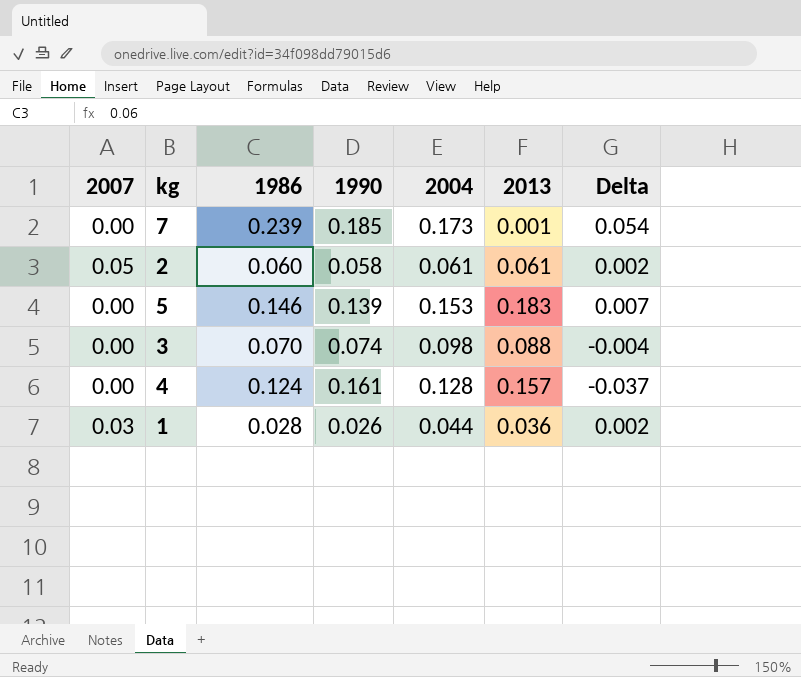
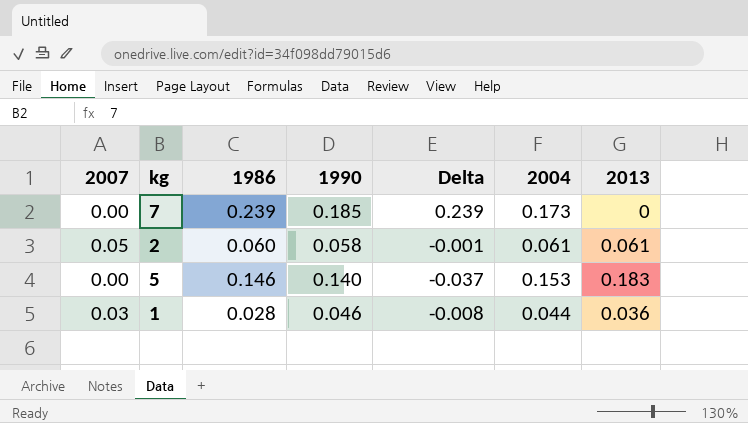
column Delta | formula: [1986] - [1990] -> [1986] - [2013]
column Delta | position: 7 -> 5
row 3: 0.00 | 0.070 | 0.074 | 0.098 | 0.088 | -0.004 -> none
row 4: 0.00 | 0.124 | 0.161 | 0.128 | 0.157 | -0.037 -> none
7 | 2013: 0.001 -> 0
5 | 1990: 0.139 -> 0.140
1 | 1990: 0.026 -> 0.046

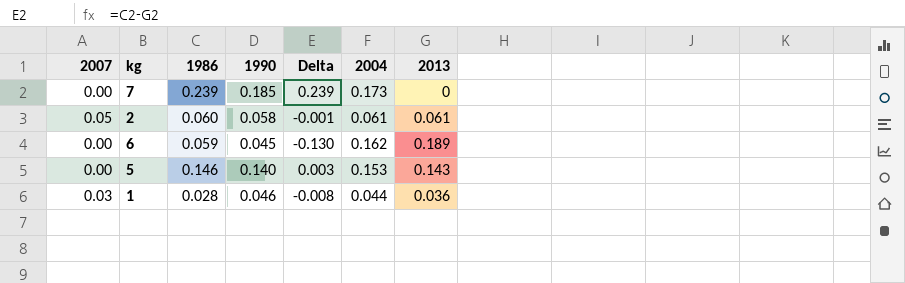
row 6: none -> 0.00 | 0.059 | 0.045 | -0.130 | 0.162 | 0.189
5 | Delta: -0.037 -> 0.003
5 | 2013: 0.183 -> 0.143

